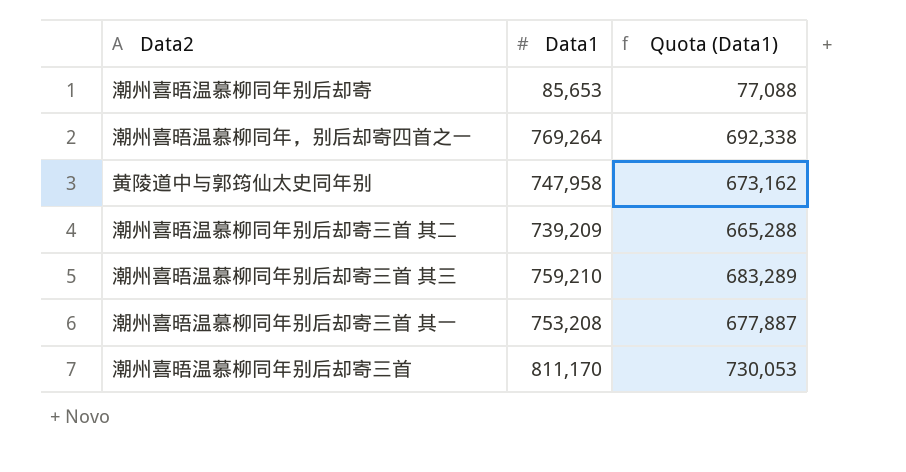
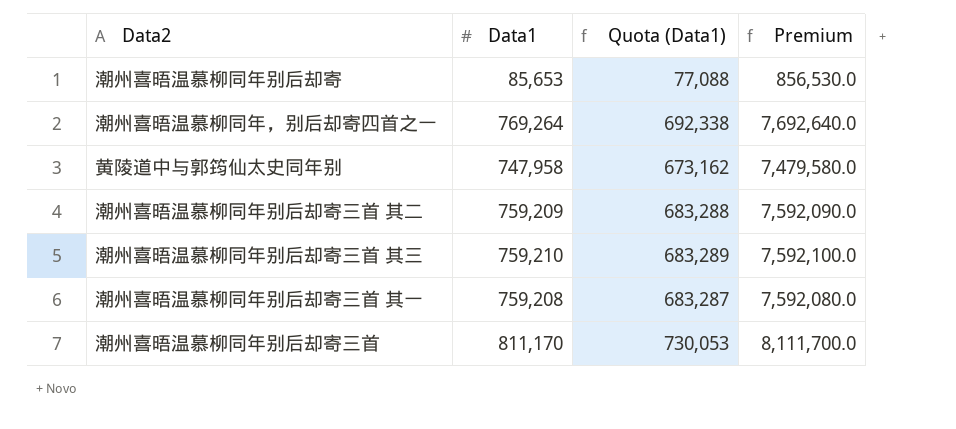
column Premium | formula: none -> [Data1] * 10
潮州喜晤温慕柳同年别后却寄三首 其二 | Data1: 739,209 -> 759,209
潮州喜晤温慕柳同年别后却寄三首 其二 | Quota (Data1): 665,288 -> 683,288
潮州喜晤温慕柳同年别后却寄三首 其一 | Data1: 753,208 -> 759,208
潮州喜晤温慕柳同年别后却寄三首 其一 | Quota (Data1): 677,887 -> 683,287

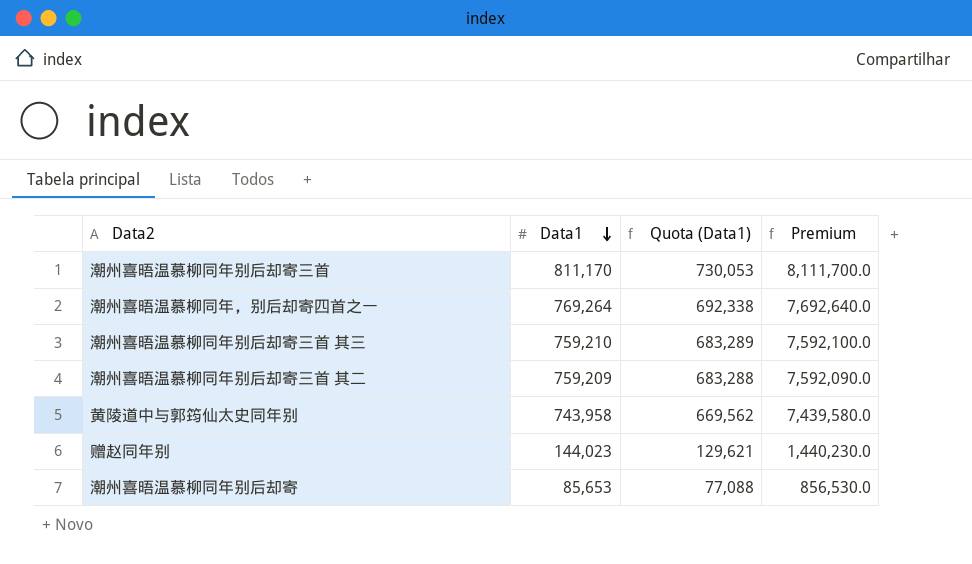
row order: none -> Data1 descending
row 潮州喜晤温慕柳同年别后却寄三首 其一: 759,208 | 683,287 | 7,592,080.0 -> none
黄陵道中与郭筠仙太史同年别 | Data1: 747,958 -> 743,958
黄陵道中与郭筠仙太史同年别 | Quota (Data1): 673,162 -> 669,562
黄陵道中与郭筠仙太史同年别 | Premium: 7,479,580.0 -> 7,439,580.0
row 赠赵同年别: none -> 144,023 | 129,621 | 1,440,230.0

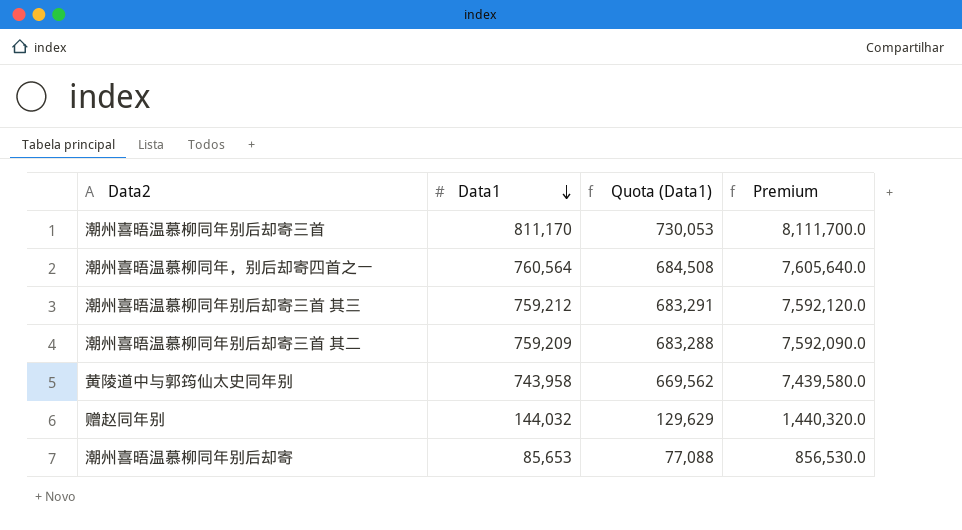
潮州喜晤温慕柳同年，别后却寄四首之一 | Data1: 769,264 -> 760,564
潮州喜晤温慕柳同年，别后却寄四首之一 | Quota (Data1): 692,338 -> 684,508
潮州喜晤温慕柳同年，别后却寄四首之一 | Premium: 7,692,640.0 -> 7,605,640.0
潮州喜晤温慕柳同年别后却寄三首 其三 | Data1: 759,210 -> 759,212
潮州喜晤温慕柳同年别后却寄三首 其三 | Quota (Data1): 683,289 -> 683,291
潮州喜晤温慕柳同年别后却寄三首 其三 | Premium: 7,592,100.0 -> 7,592,120.0
赠赵同年别 | Data1: 144,023 -> 144,032
赠赵同年别 | Quota (Data1): 129,621 -> 129,629
赠赵同年别 | Premium: 1,440,230.0 -> 1,440,320.0

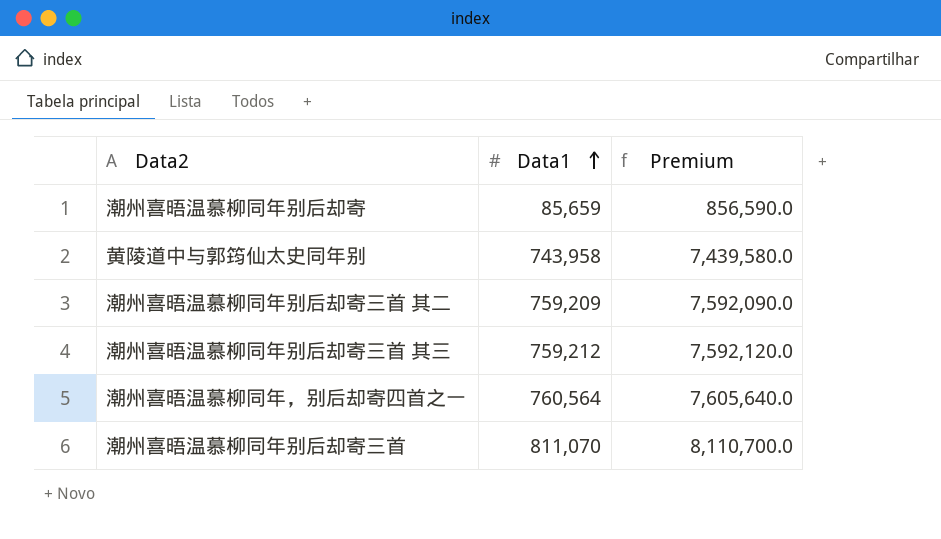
row order: Data1 descending -> Data1 ascending
column Quota (Data1) | formula: [Data1] * 0.9 -> none
row 赠赵同年别: 144,032 | 129,629 | 1,440,320.0 -> none
潮州喜晤温慕柳同年别后却寄 | Data1: 85,653 -> 85,659
潮州喜晤温慕柳同年别后却寄 | Premium: 856,530.0 -> 856,590.0
潮州喜晤温慕柳同年别后却寄三首 | Data1: 811,170 -> 811,070
潮州喜晤温慕柳同年别后却寄三首 | Premium: 8,111,700.0 -> 8,110,700.0

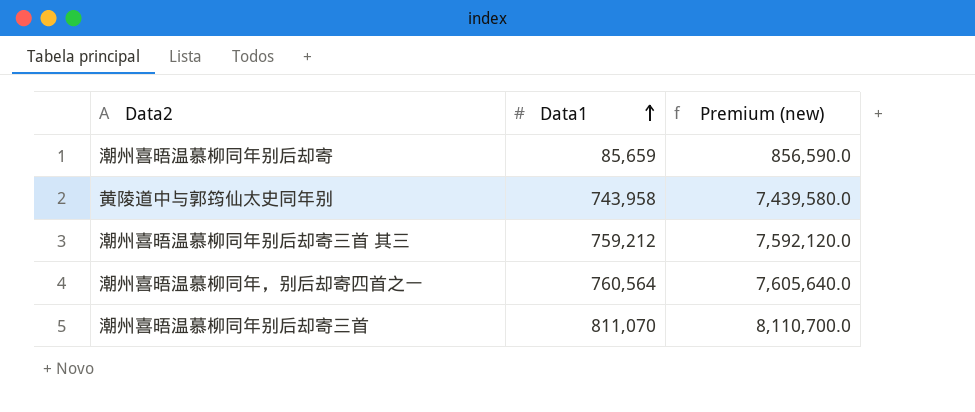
column name: Premium -> Premium (new)
row 潮州喜晤温慕柳同年别后却寄三首 其二: 759,209 | 7,592,090.0 -> none

